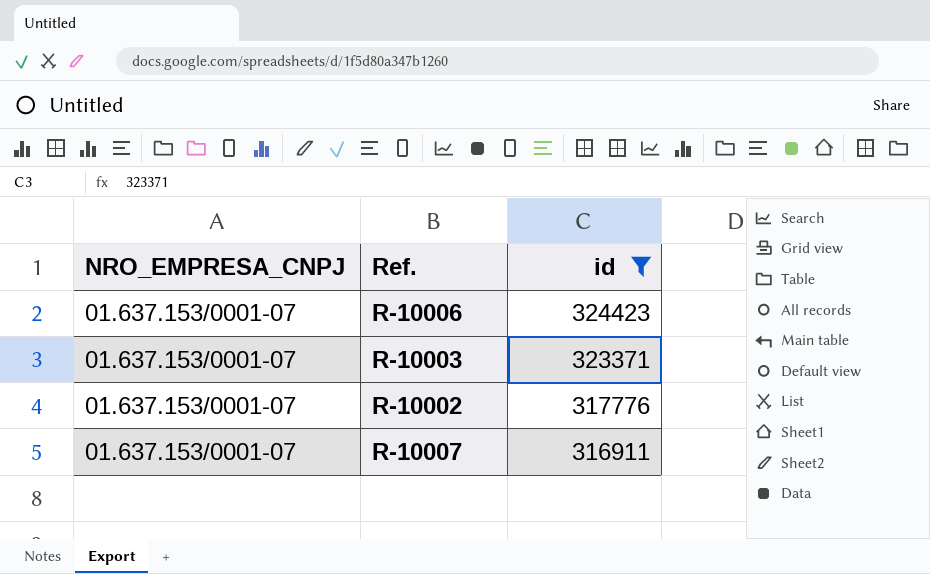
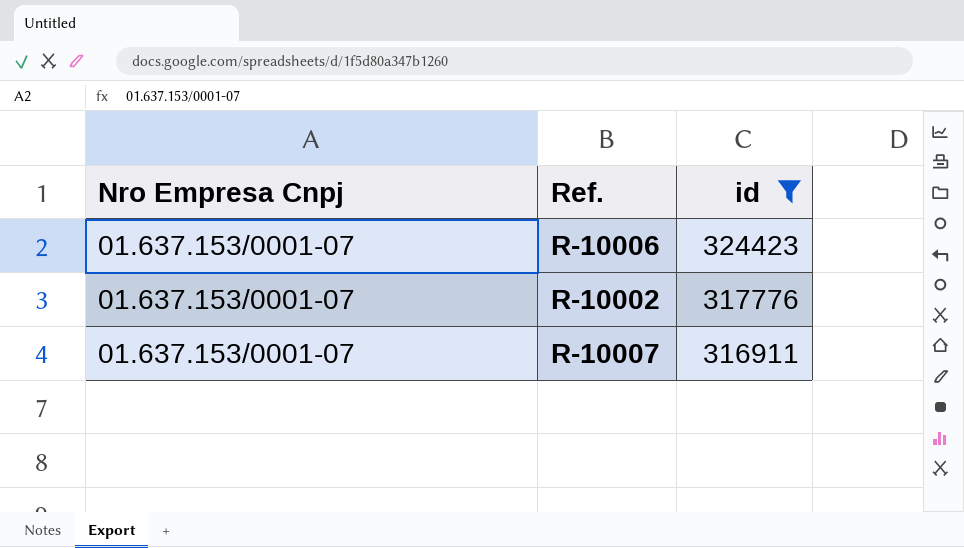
column name: NRO_EMPRESA_CNPJ -> Nro Empresa Cnpj
row R-10003: 01.637.153/0001-07 | 323371 -> none

